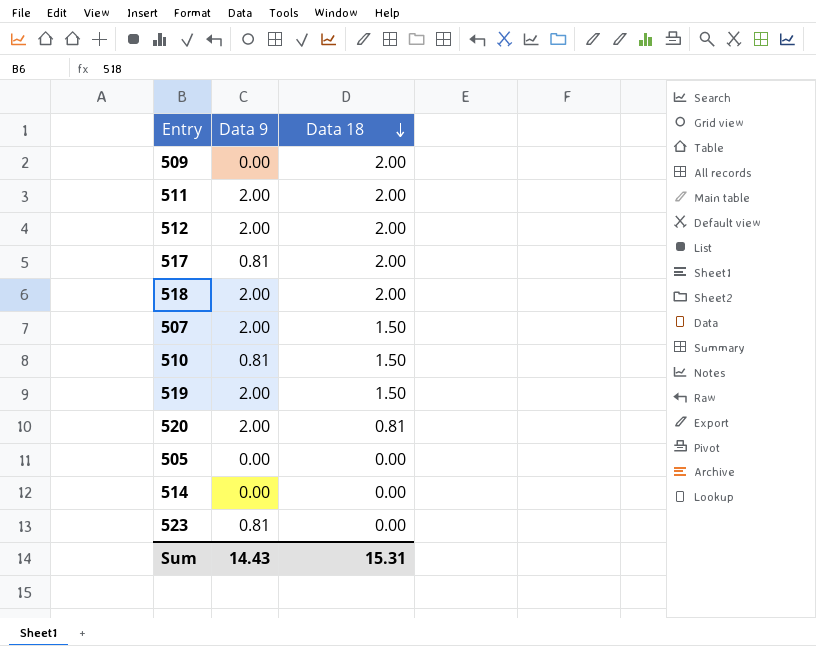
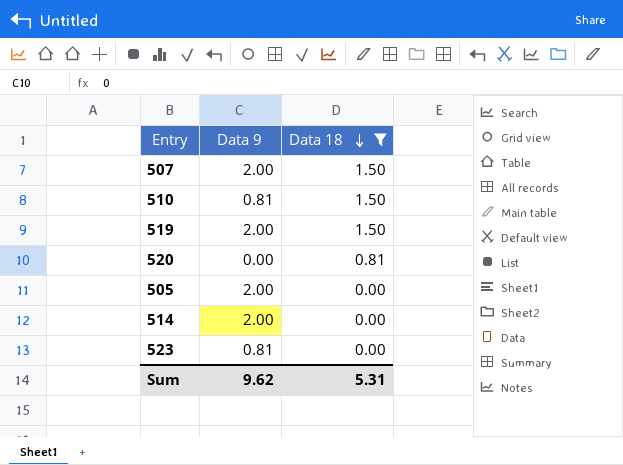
filter: none -> Data 18 != 2.00
520 | Data 9: 2.00 -> 0.00
505 | Data 9: 0.00 -> 2.00
514 | Data 9: 0.00 -> 2.00
Sum | Data 9: 14.43 -> 9.62
Sum | Data 18: 15.31 -> 5.31

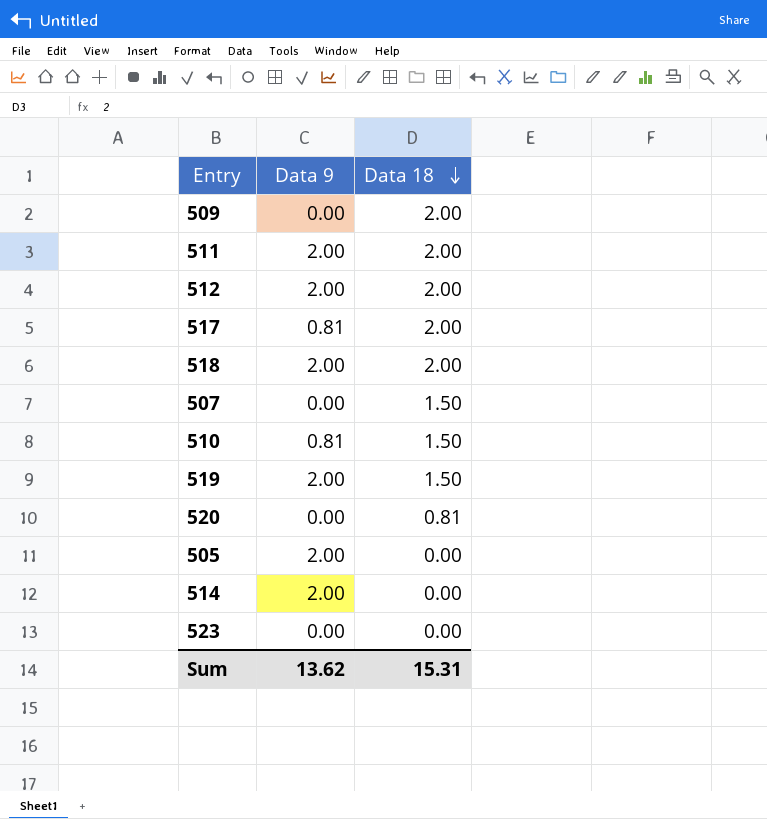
filter: Data 18 != 2.00 -> none
507 | Data 9: 2.00 -> 0.00
523 | Data 9: 0.81 -> 0.00
Sum | Data 9: 9.62 -> 13.62
Sum | Data 18: 5.31 -> 15.31

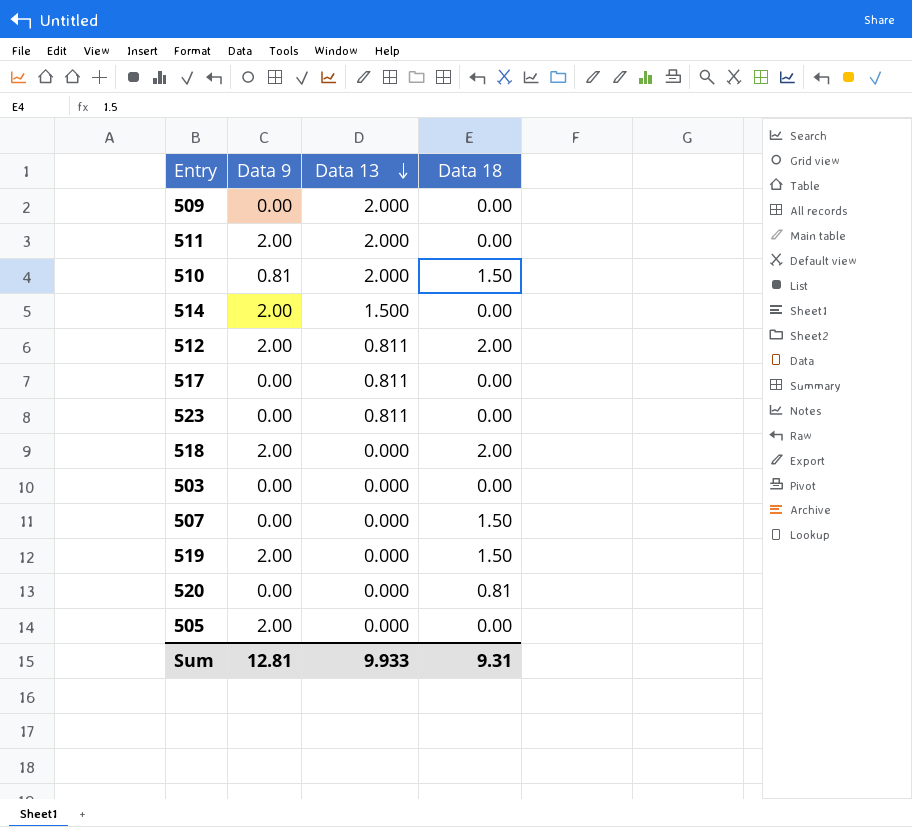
row order: Data 18 descending -> Data 13 descending
column Data 13 | position: none -> 3
509 | Data 18: 2.00 -> 0.00
511 | Data 18: 2.00 -> 0.00
517 | Data 9: 0.81 -> 0.00
517 | Data 18: 2.00 -> 0.00
row 503: none -> 0.00 | 0.000 | 0.00
Sum | Data 9: 13.62 -> 12.81
Sum | Data 18: 15.31 -> 9.31

